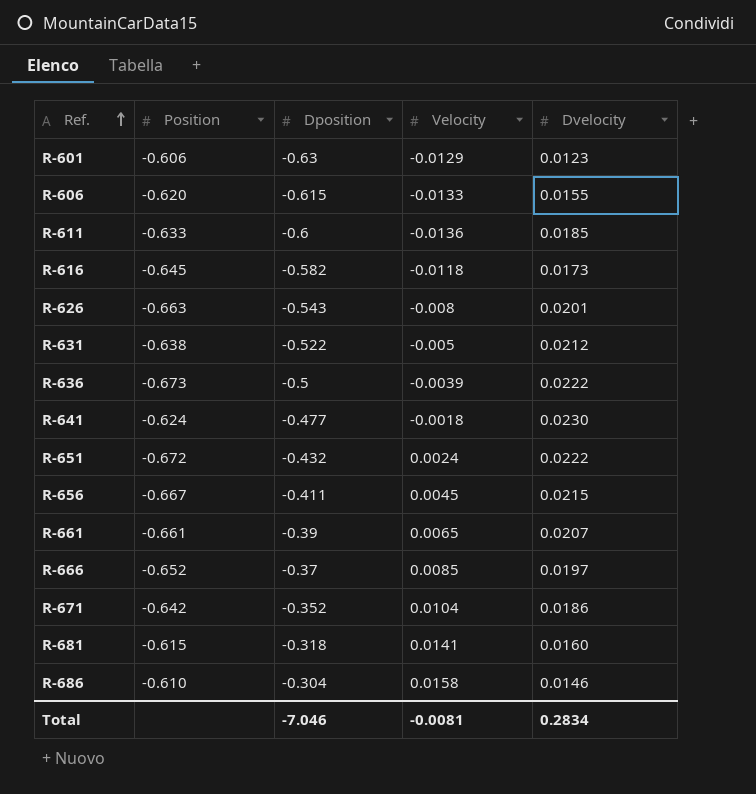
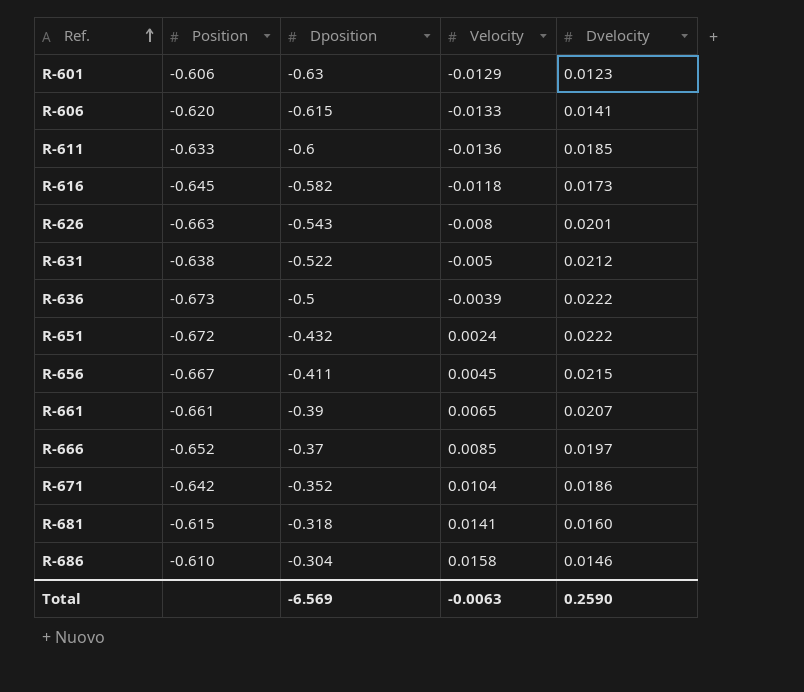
row R-641: -0.624 | -0.477 | -0.0018 | 0.0230 -> none
R-606 | Dvelocity: 0.0155 -> 0.0141
Total | Dposition: -7.046 -> -6.569
Total | Velocity: -0.0081 -> -0.0063
Total | Dvelocity: 0.2834 -> 0.2590

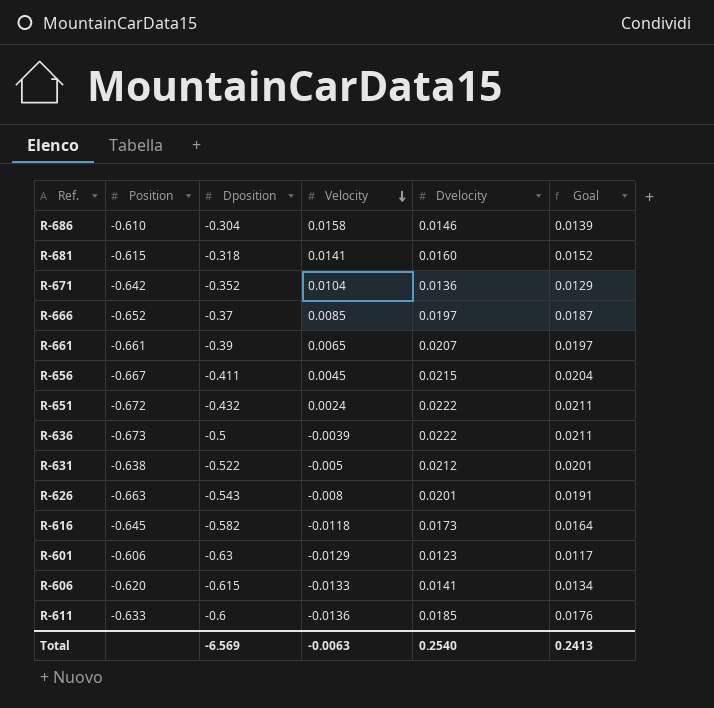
row order: Ref. ascending -> Velocity descending
column Goal | formula: none -> [Dvelocity] * 0.95
R-671 | Dvelocity: 0.0186 -> 0.0136
Total | Dvelocity: 0.2590 -> 0.2540

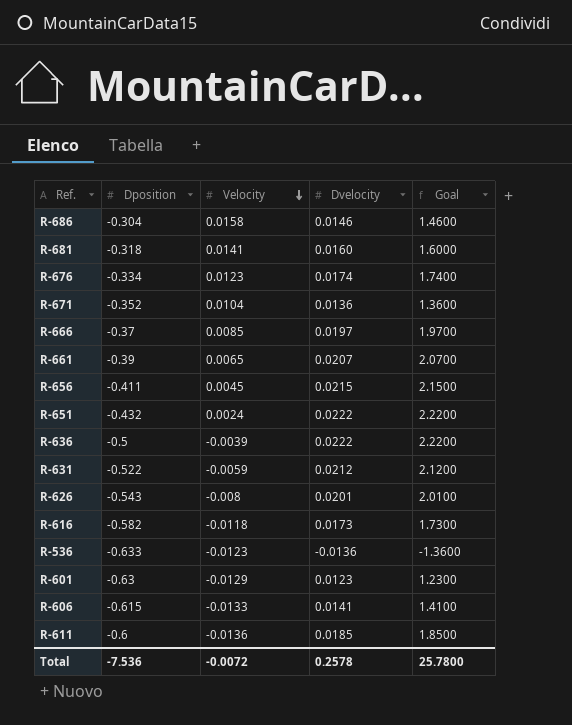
column Position | position: 2 -> none
column Goal | formula: [Dvelocity] * 0.95 -> [Dvelocity] * 100
row R-676: none -> -0.334 | 0.0123 | 0.0174 | 1.7400
R-631 | Velocity: -0.005 -> -0.0059
row R-536: none -> -0.633 | -0.0123 | -0.0136 | -1.3600
Total | Dposition: -6.569 -> -7.536
Total | Velocity: -0.0063 -> -0.0072
Total | Dvelocity: 0.2540 -> 0.2578
Total | Goal: 0.2413 -> 25.7800

